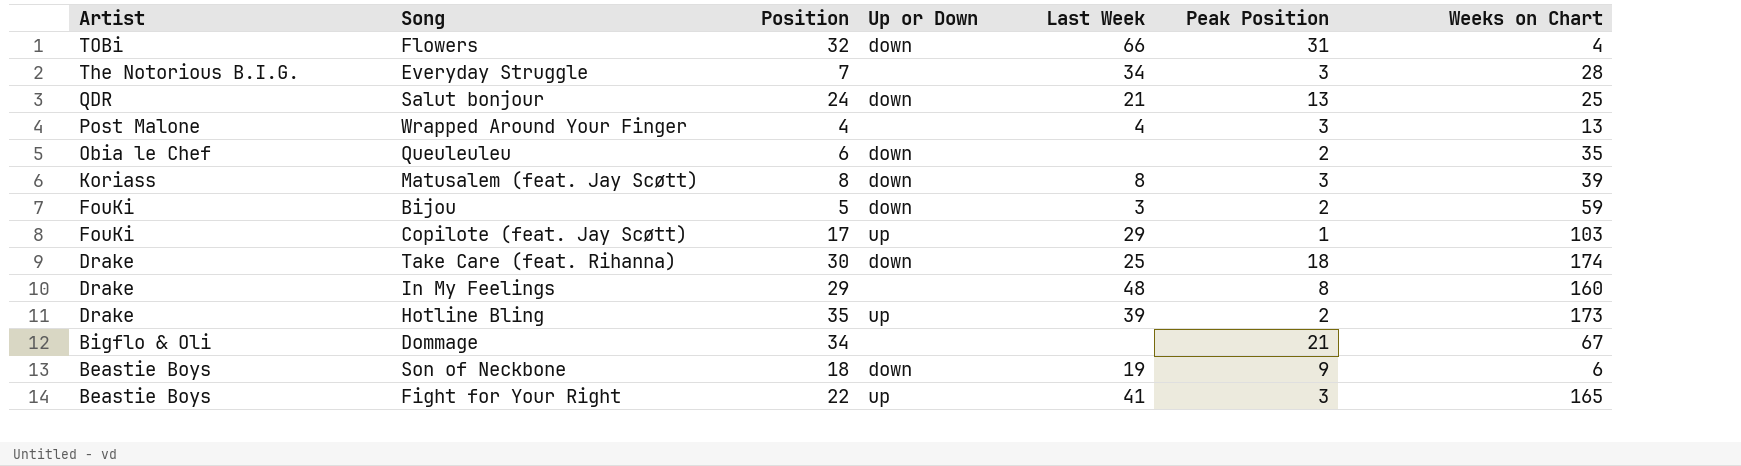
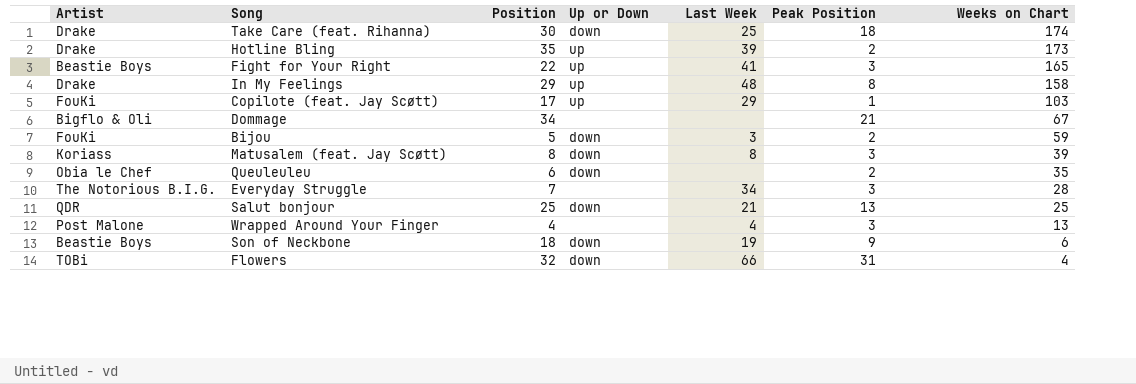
row order: Artist descending -> Weeks on Chart descending
In My Feelings | Up or Down: none -> up
In My Feelings | Weeks on Chart: 160 -> 158
Salut bonjour | Position: 24 -> 25

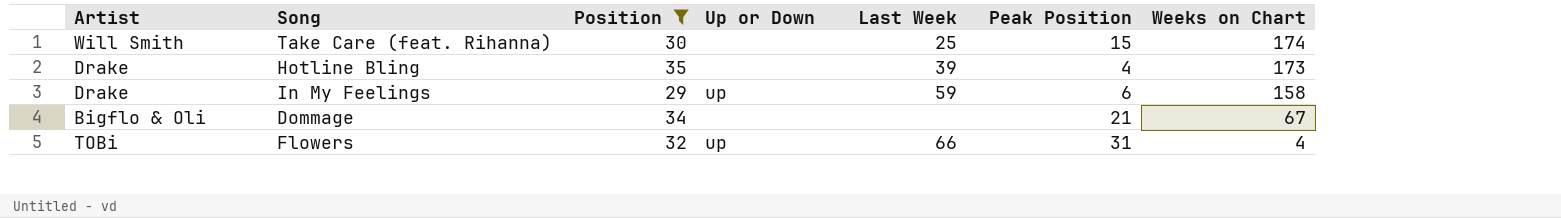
filter: none -> Position >= 29
Take Care (feat. Rihanna) | Artist: Drake -> Will Smith
Take Care (feat. Rihanna) | Up or Down: down -> none
Take Care (feat. Rihanna) | Peak Position: 18 -> 15
Hotline Bling | Up or Down: up -> none
Hotline Bling | Peak Position: 2 -> 4
In My Feelings | Last Week: 48 -> 59
In My Feelings | Peak Position: 8 -> 6
Flowers | Up or Down: down -> up

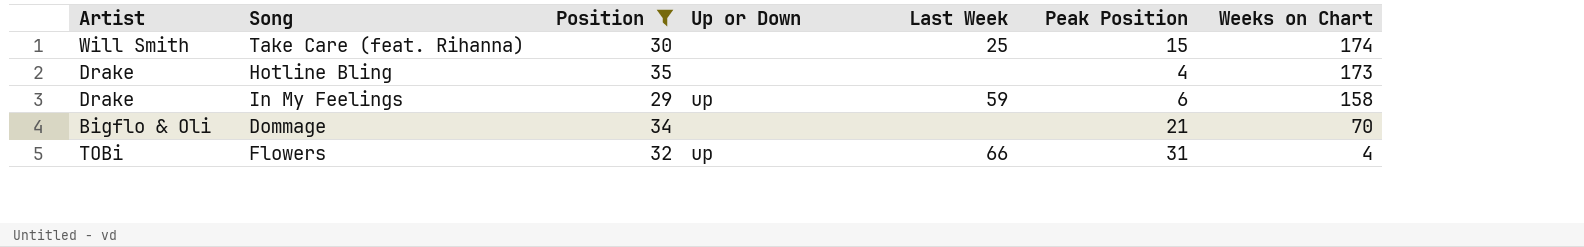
Hotline Bling | Last Week: 39 -> none
Dommage | Weeks on Chart: 67 -> 70

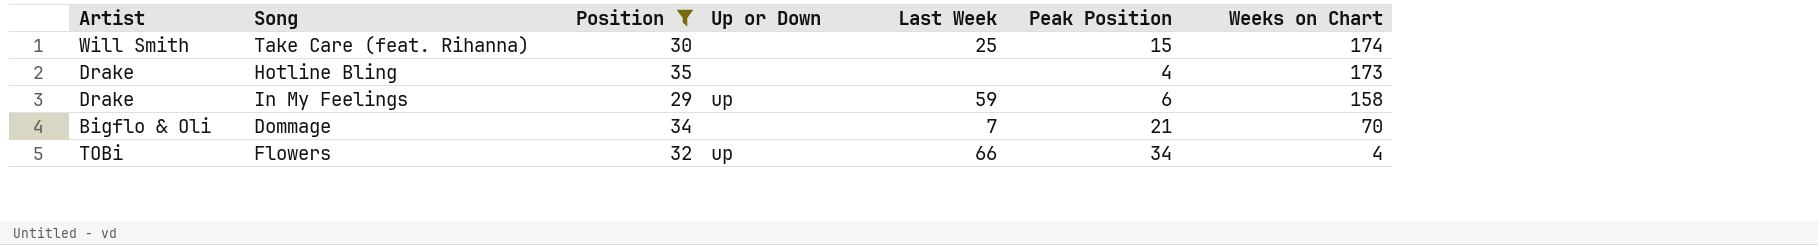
Dommage | Last Week: none -> 7
Flowers | Peak Position: 31 -> 34

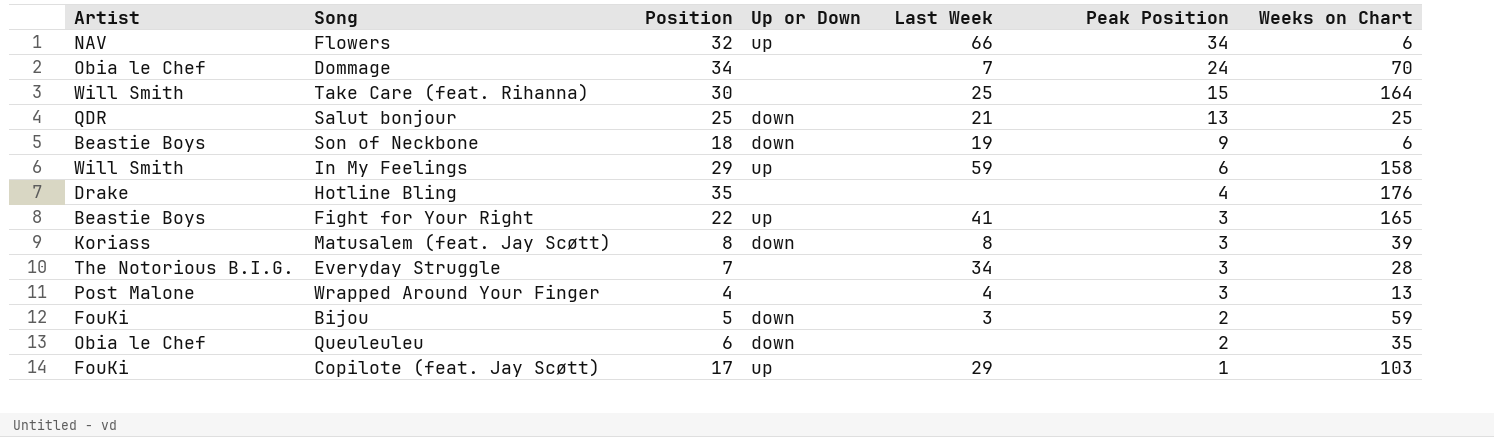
filter: Position >= 29 -> none
row order: Weeks on Chart descending -> Peak Position descending
Flowers | Artist: TOBi -> NAV
Flowers | Weeks on Chart: 4 -> 6
Dommage | Artist: Bigflo & Oli -> Obia le Chef
Dommage | Peak Position: 21 -> 24
Take Care (feat. Rihanna) | Weeks on Chart: 174 -> 164
In My Feelings | Artist: Drake -> Will Smith
Hotline Bling | Weeks on Chart: 173 -> 176

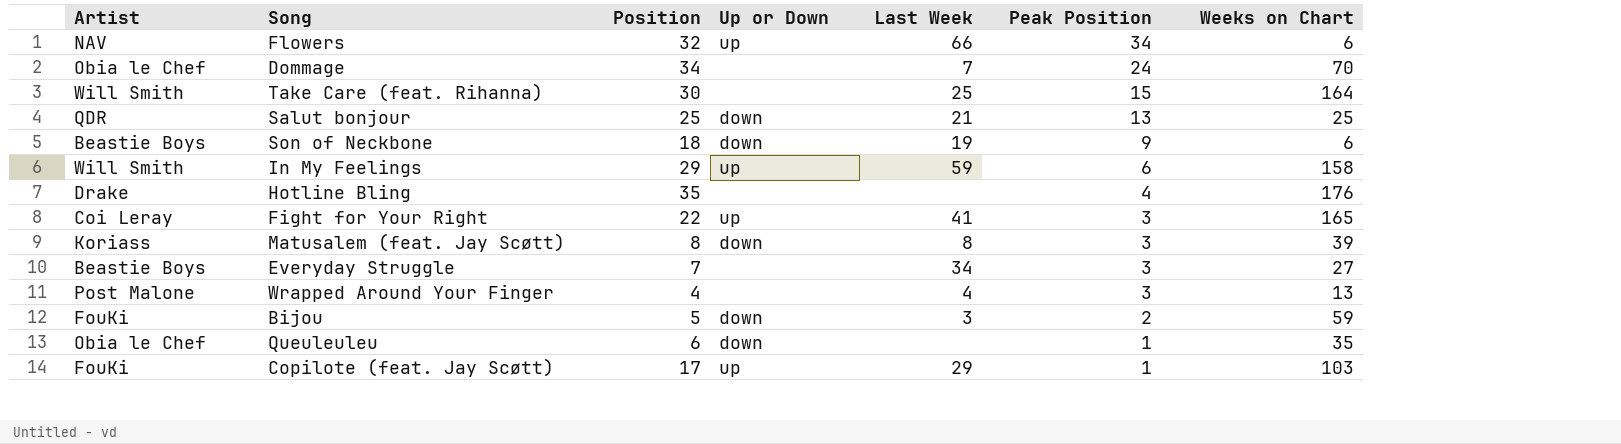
Fight for Your Right | Artist: Beastie Boys -> Coi Leray
Everyday Struggle | Artist: The Notorious B.I.G. -> Beastie Boys
Everyday Struggle | Weeks on Chart: 28 -> 27
Queuleuleu | Peak Position: 2 -> 1

